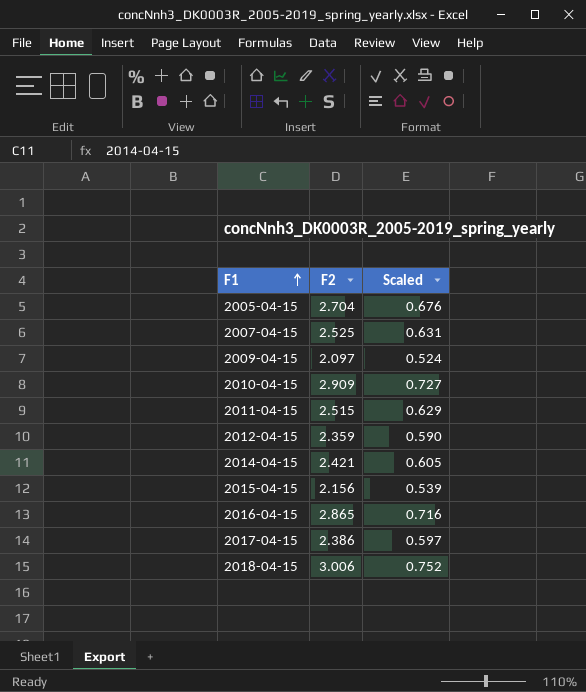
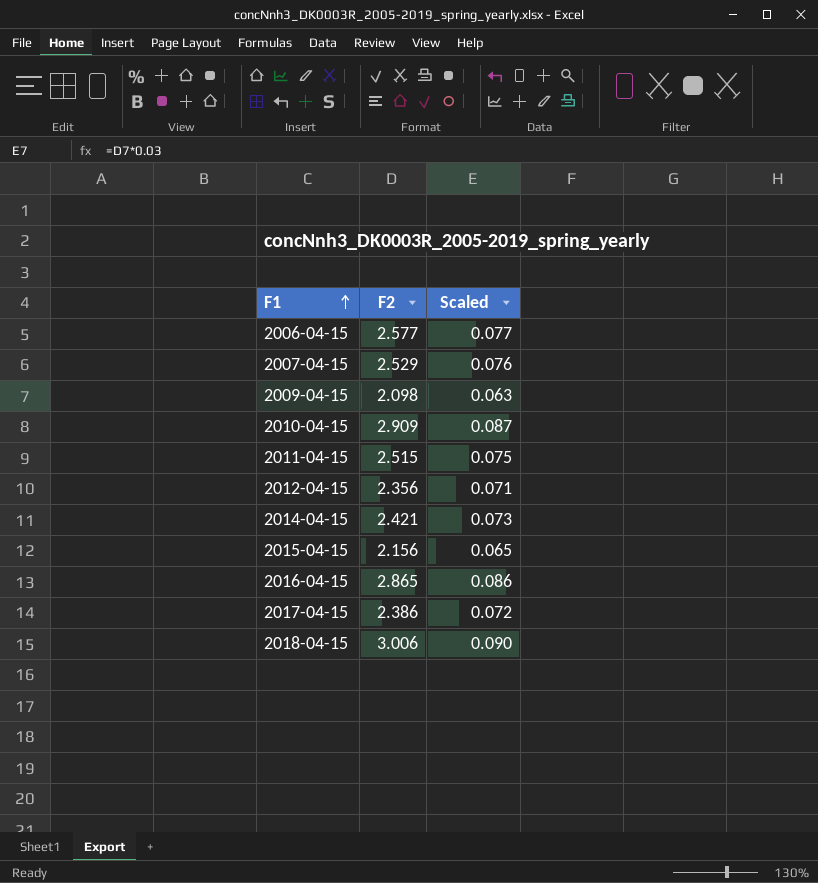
column Scaled | formula: [F2] * 0.25 -> [F2] * 0.03
row 2005-04-15: 2.704 | 0.676 -> none
row 2006-04-15: none -> 2.577 | 0.077
2007-04-15 | F2: 2.525 -> 2.529
2009-04-15 | F2: 2.097 -> 2.098
2012-04-15 | F2: 2.359 -> 2.356

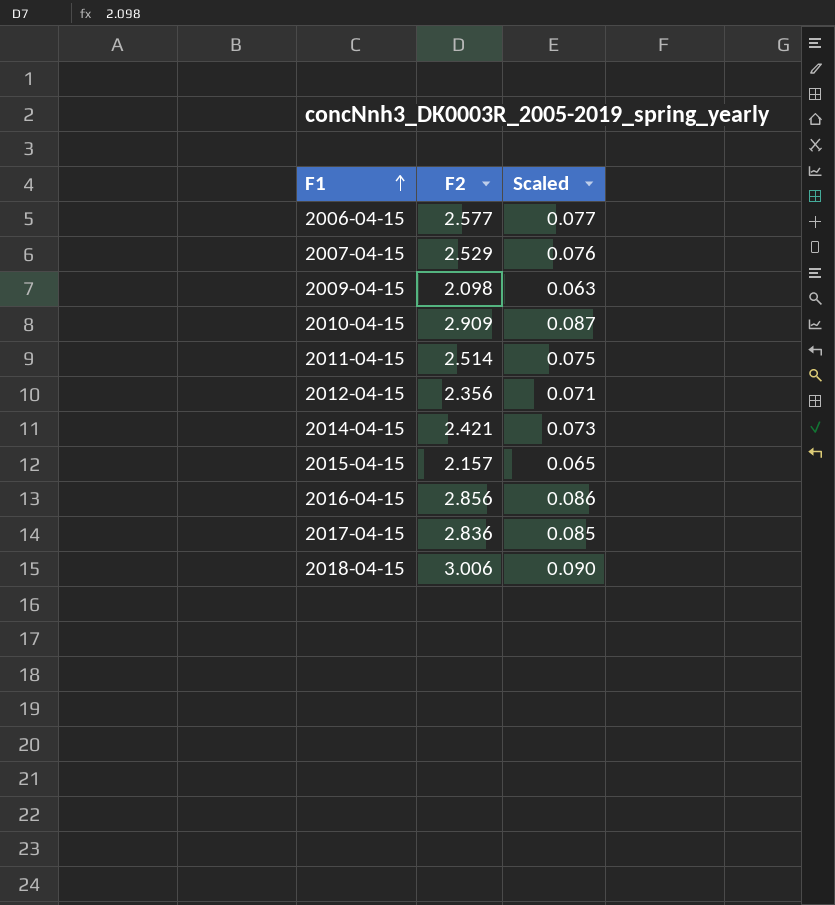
2011-04-15 | F2: 2.515 -> 2.514
2015-04-15 | F2: 2.156 -> 2.157
2016-04-15 | F2: 2.865 -> 2.856
2017-04-15 | F2: 2.386 -> 2.836
2017-04-15 | Scaled: 0.072 -> 0.085

